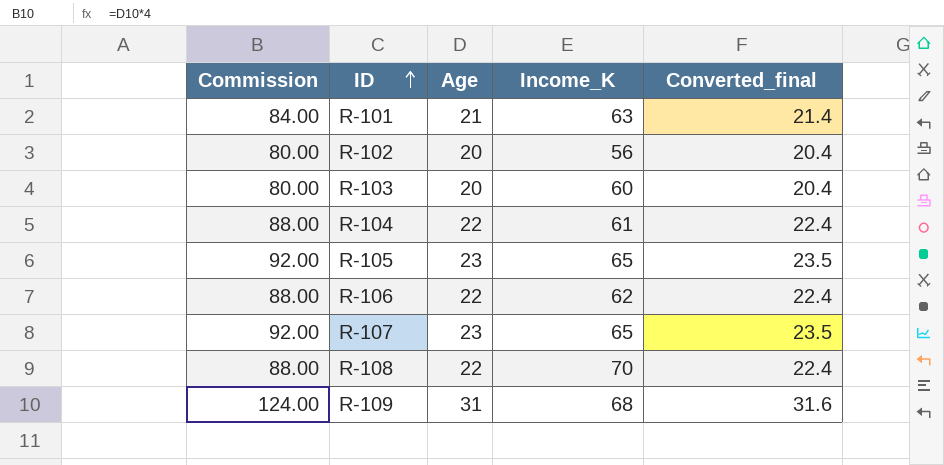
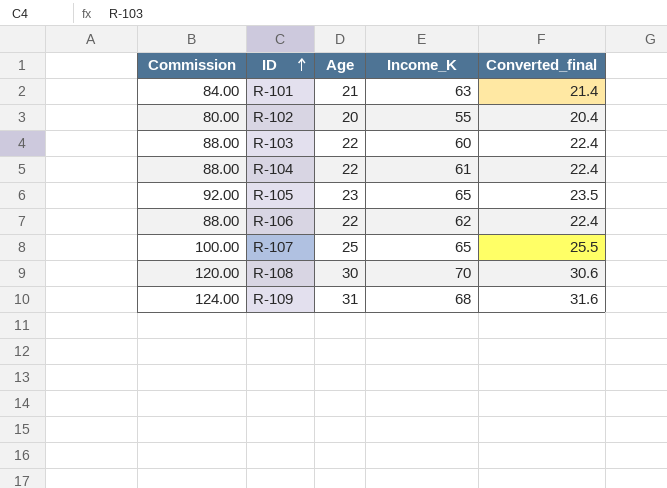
R-102 | Income_K: 56 -> 55
R-103 | Commission: 80.00 -> 88.00
R-103 | Age: 20 -> 22
R-103 | Converted_final: 20.4 -> 22.4
R-107 | Commission: 92.00 -> 100.00
R-107 | Age: 23 -> 25
R-107 | Converted_final: 23.5 -> 25.5
R-108 | Commission: 88.00 -> 120.00
R-108 | Age: 22 -> 30
R-108 | Converted_final: 22.4 -> 30.6

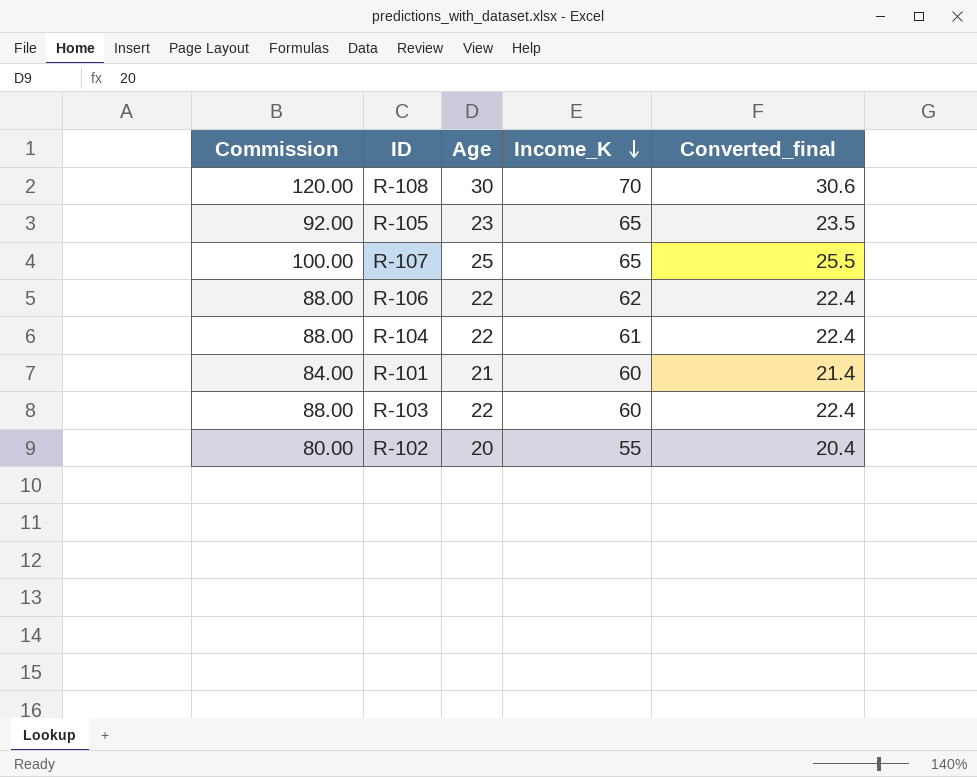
row order: ID ascending -> Income_K descending
row R-109: 124.00 | 31 | 68 | 31.6 -> none
R-101 | Income_K: 63 -> 60

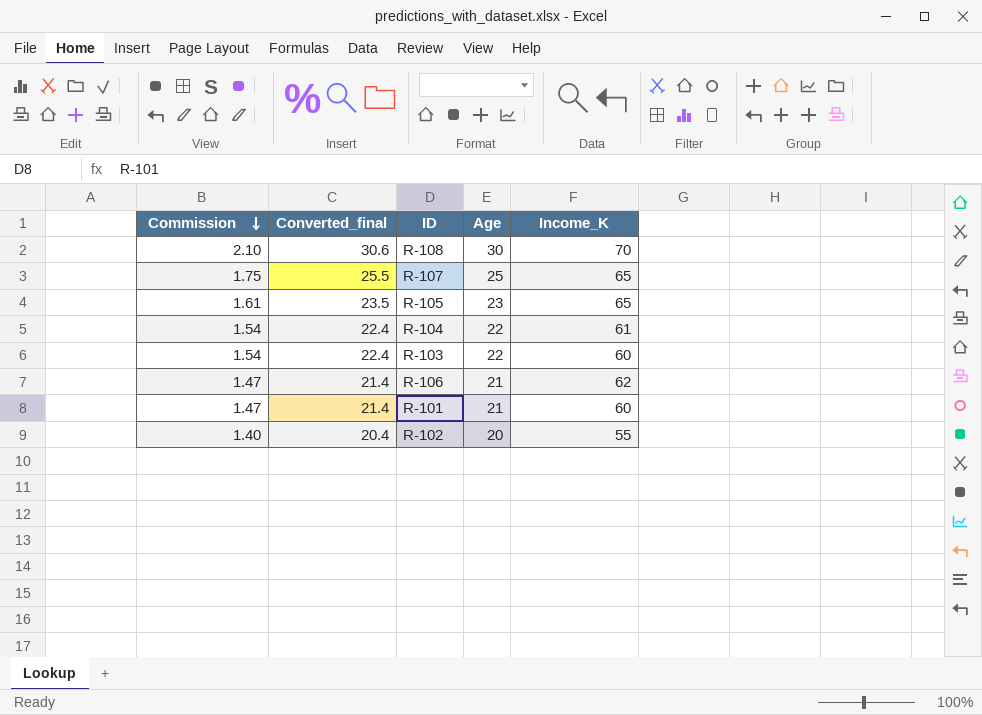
row order: Income_K descending -> Commission descending
column Commission | formula: [Age] * 4 -> [Age] * 0.07
column Converted_final | position: 5 -> 2
R-106 | Converted_final: 22.4 -> 21.4
R-106 | Age: 22 -> 21

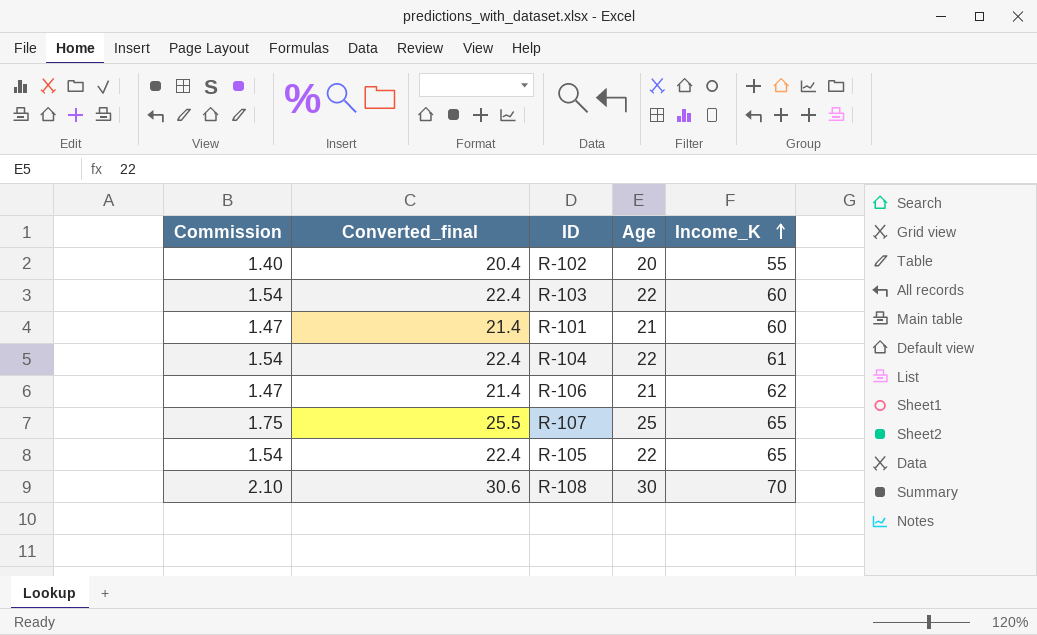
row order: Commission descending -> Income_K ascending
R-105 | Commission: 1.61 -> 1.54
R-105 | Converted_final: 23.5 -> 22.4
R-105 | Age: 23 -> 22

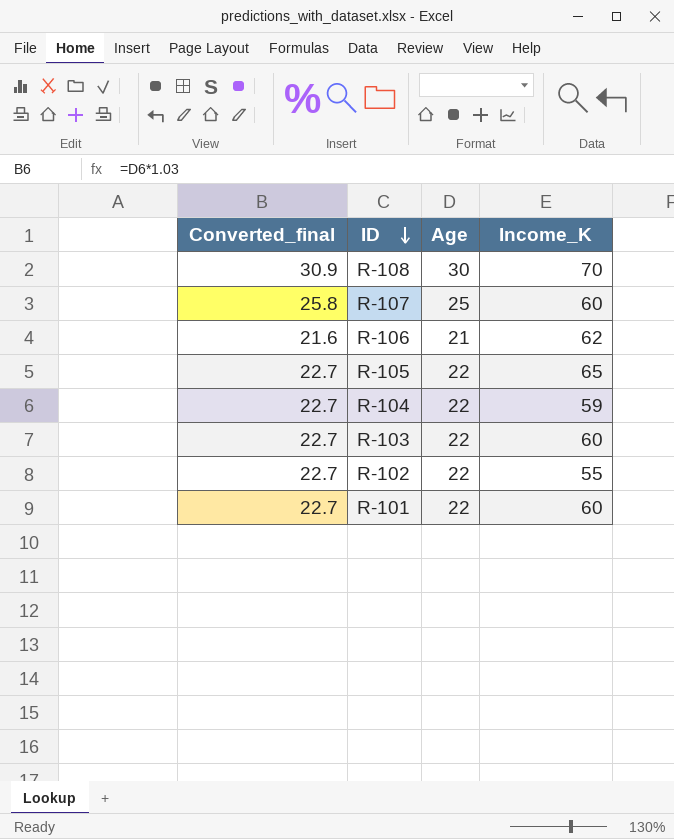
row order: Income_K ascending -> ID descending
column Commission | formula: [Age] * 0.07 -> none
column Converted_final | formula: [Age] * 1.02 -> [Age] * 1.03
R-107 | Income_K: 65 -> 60
R-104 | Income_K: 61 -> 59
R-102 | Age: 20 -> 22
R-101 | Age: 21 -> 22

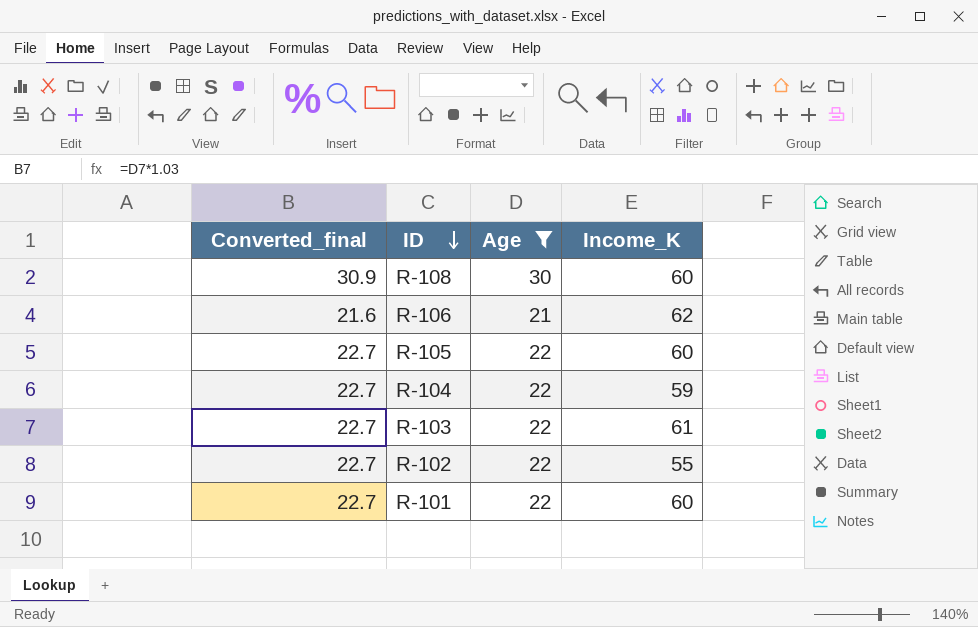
filter: none -> Age != 25
R-108 | Income_K: 70 -> 60
R-105 | Income_K: 65 -> 60
R-103 | Income_K: 60 -> 61

